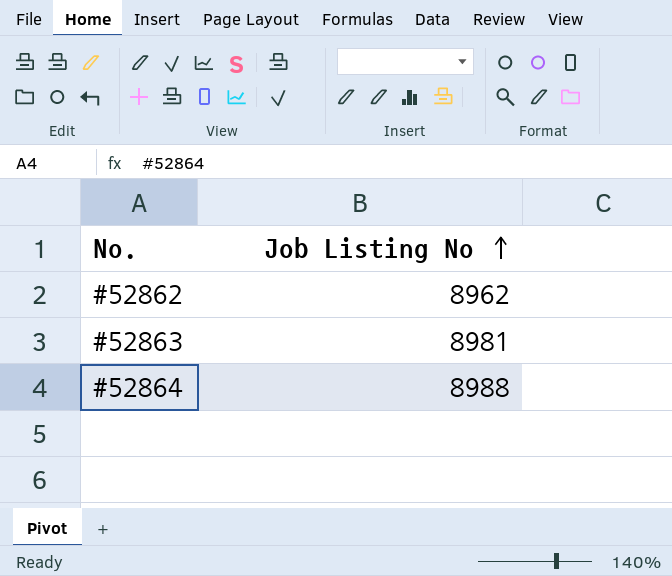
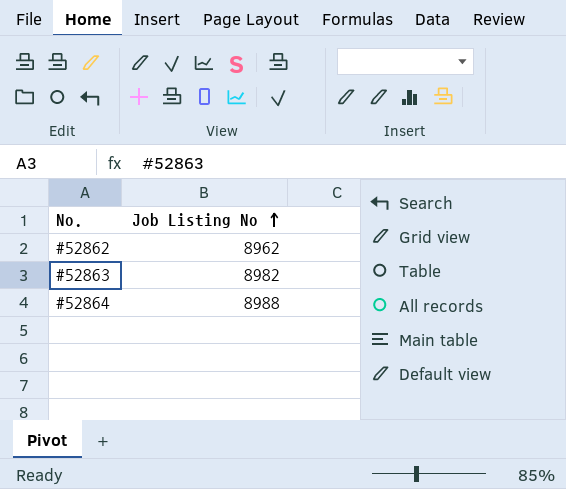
#52863 | Job Listing No: 8981 -> 8982

